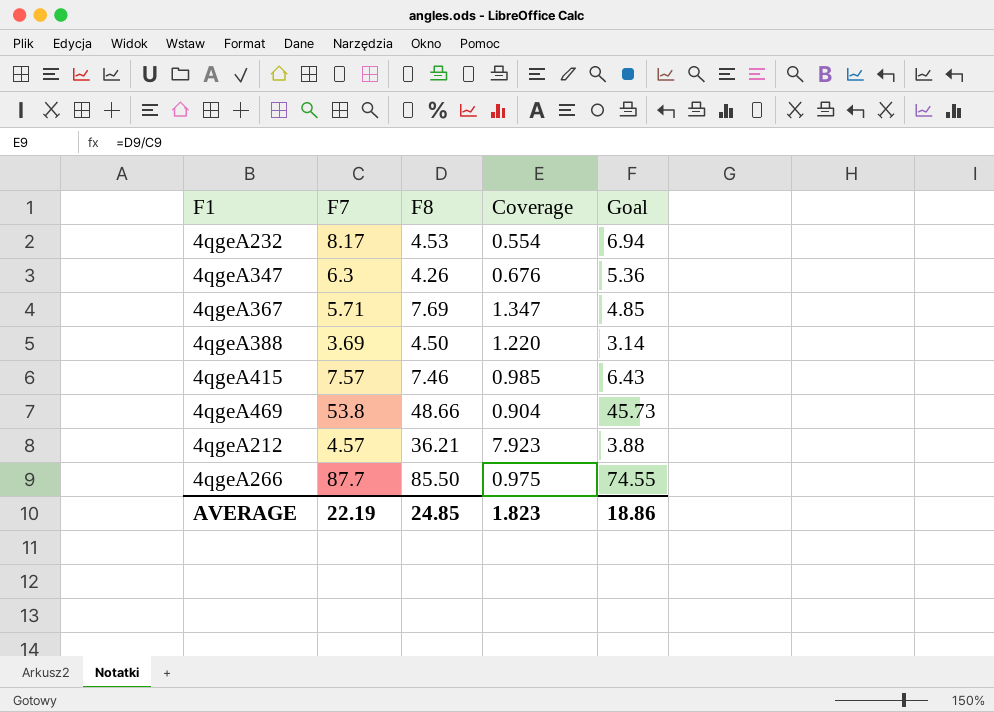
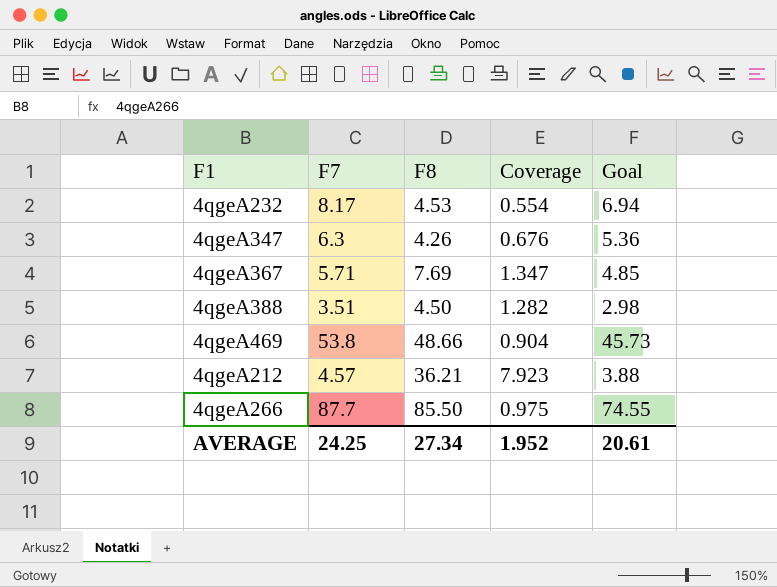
row 4qgeA415: 7.57 | 7.46 | 0.985 | 6.43 -> none
4qgeA388 | F7: 3.69 -> 3.51
4qgeA388 | Coverage: 1.220 -> 1.282
4qgeA388 | Goal: 3.14 -> 2.98
AVERAGE | F7: 22.19 -> 24.25
AVERAGE | F8: 24.85 -> 27.34
AVERAGE | Coverage: 1.823 -> 1.952
AVERAGE | Goal: 18.86 -> 20.61

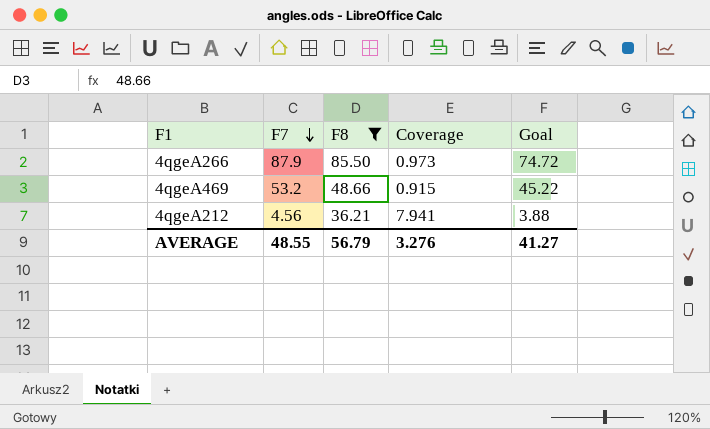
filter: none -> F8 >= 36.21
row order: none -> F7 descending
4qgeA266 | F7: 87.7 -> 87.9
4qgeA266 | Coverage: 0.975 -> 0.973
4qgeA266 | Goal: 74.55 -> 74.72
4qgeA469 | F7: 53.8 -> 53.2
4qgeA469 | Coverage: 0.904 -> 0.915
4qgeA469 | Goal: 45.73 -> 45.22
4qgeA212 | F7: 4.57 -> 4.56
4qgeA212 | Coverage: 7.923 -> 7.941
AVERAGE | F7: 24.25 -> 48.55
AVERAGE | F8: 27.34 -> 56.79
AVERAGE | Coverage: 1.952 -> 3.276
AVERAGE | Goal: 20.61 -> 41.27

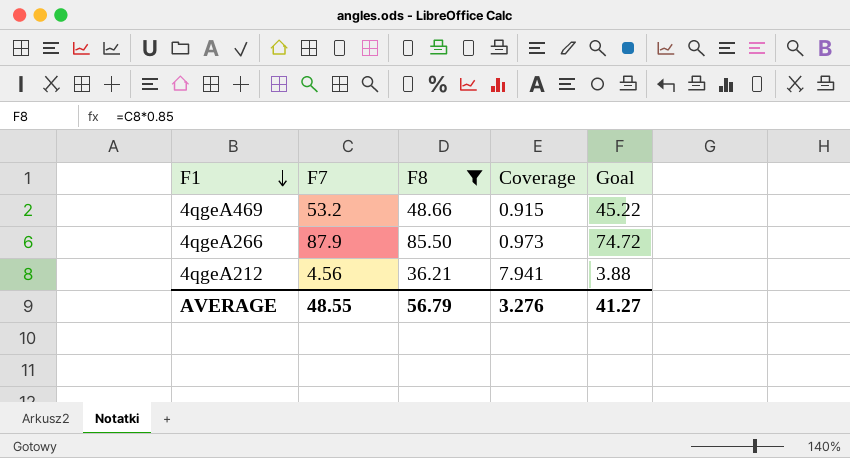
row order: F7 descending -> F1 descending

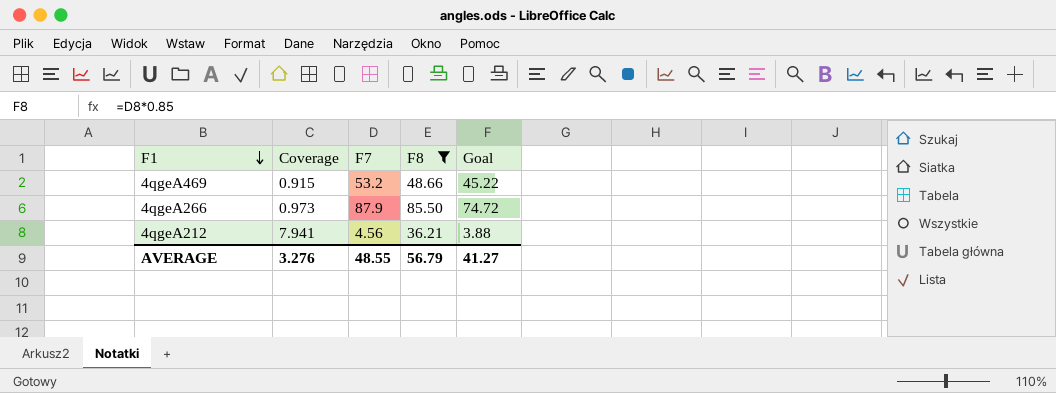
column Coverage | position: 4 -> 2

